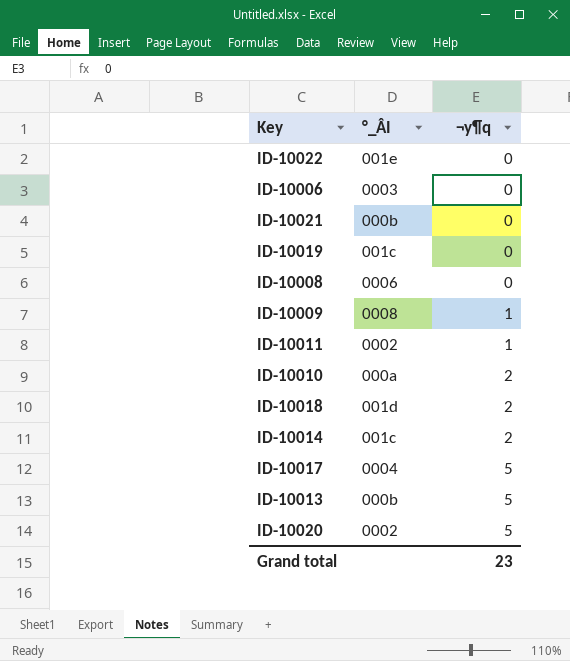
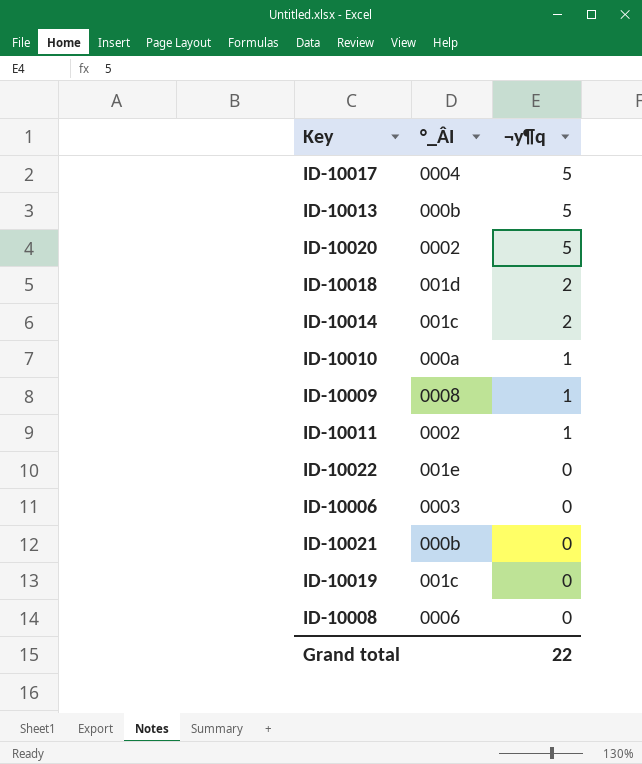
row order: ¬y¶q ascending -> ¬y¶q descending
ID-10010 | ¬y¶q: 2 -> 1
Grand total | ¬y¶q: 23 -> 22

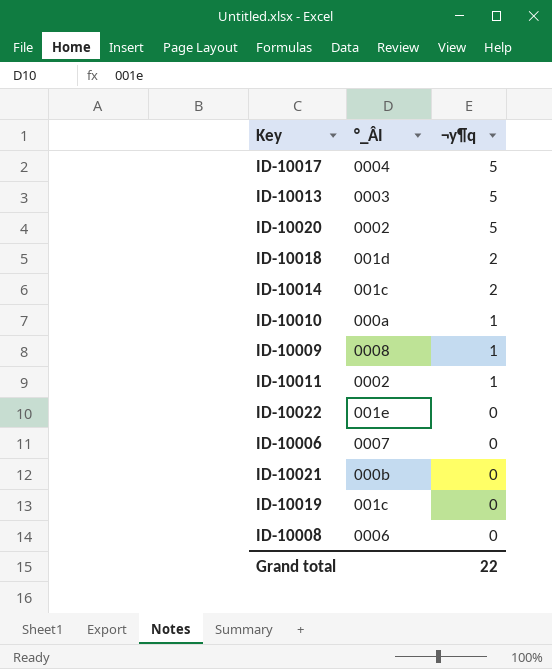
ID-10013 | °_ÂI: 000b -> 0003
ID-10006 | °_ÂI: 0003 -> 0007

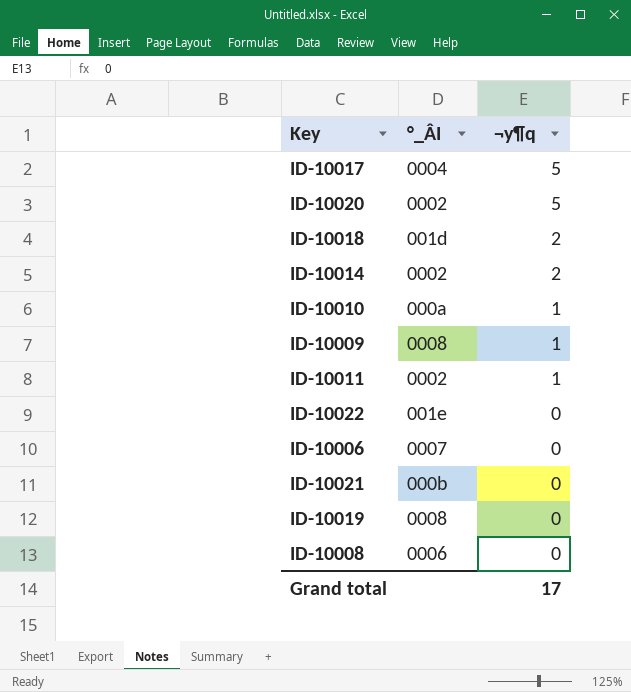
row ID-10013: 0003 | 5 -> none
ID-10014 | °_ÂI: 001c -> 0002
ID-10019 | °_ÂI: 001c -> 0008
Grand total | ¬y¶q: 22 -> 17

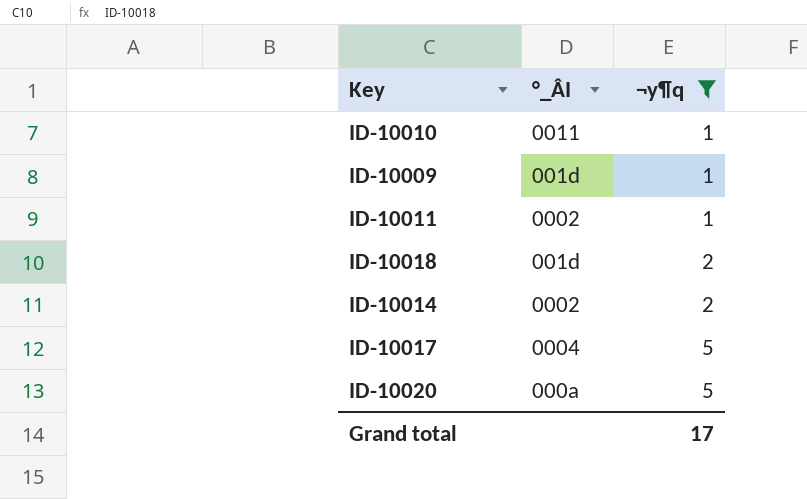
filter: none -> ¬y¶q != 0
row order: ¬y¶q descending -> ¬y¶q ascending
ID-10010 | °_ÂI: 000a -> 0011
ID-10009 | °_ÂI: 0008 -> 001d
ID-10020 | °_ÂI: 0002 -> 000a

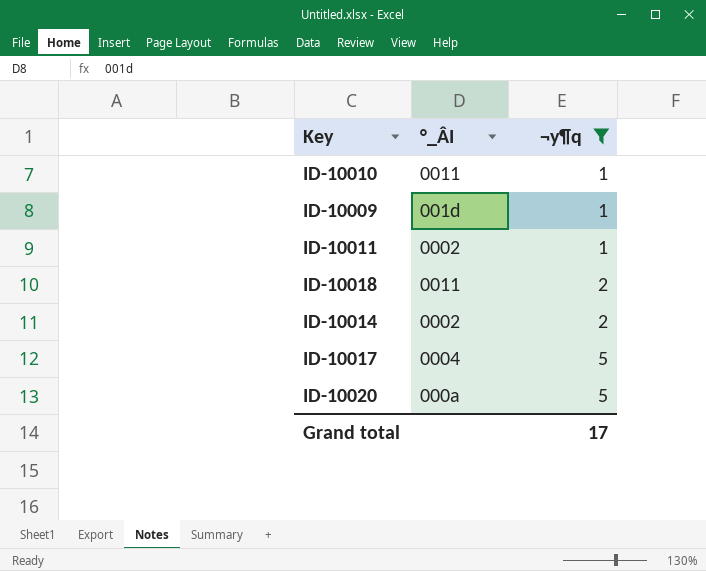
ID-10018 | °_ÂI: 001d -> 0011

